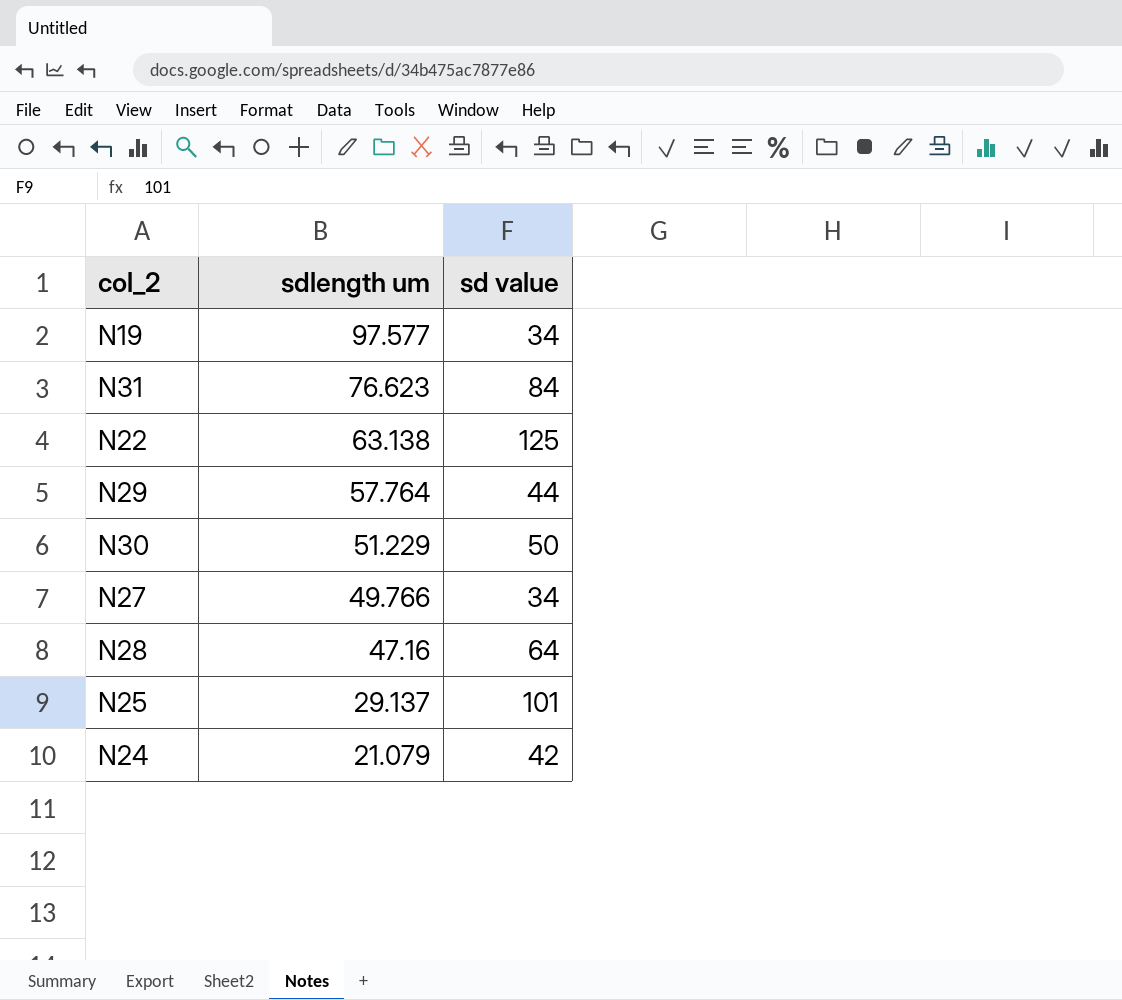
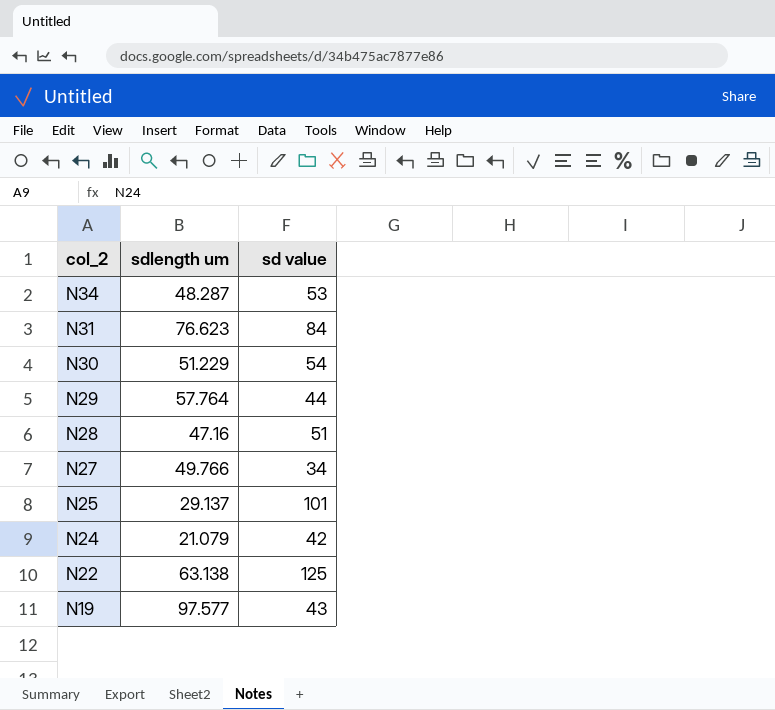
row order: sdlength um descending -> col_2 descending
row N34: none -> 48.287 | 53
N30 | sd value: 50 -> 54
N28 | sd value: 64 -> 51
N19 | sd value: 34 -> 43

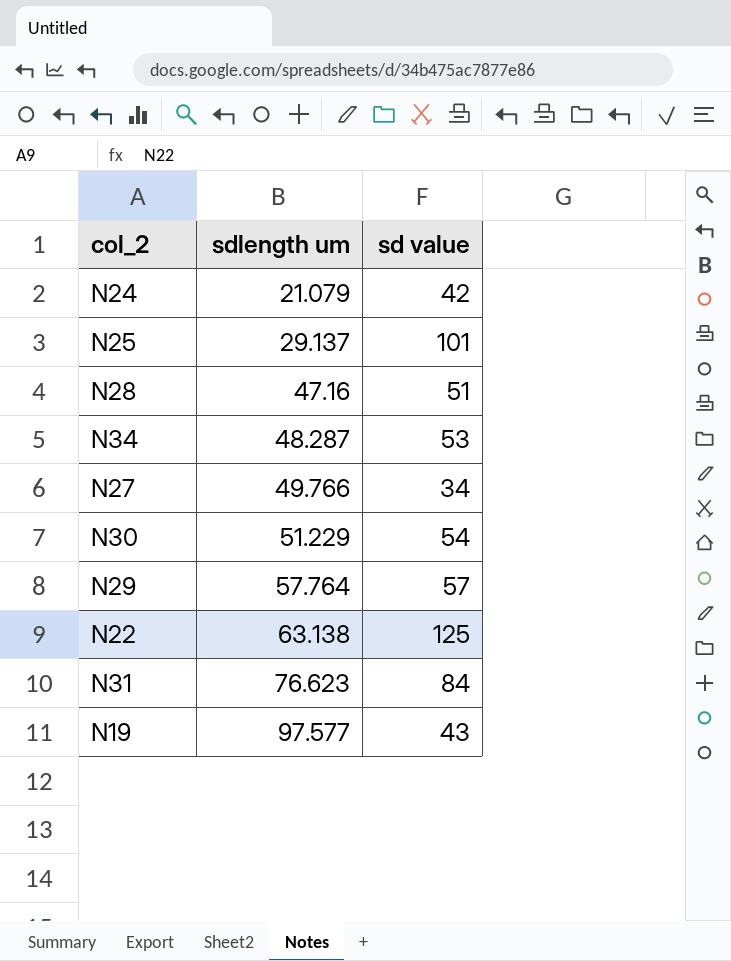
row order: col_2 descending -> sdlength um ascending
N29 | sd value: 44 -> 57

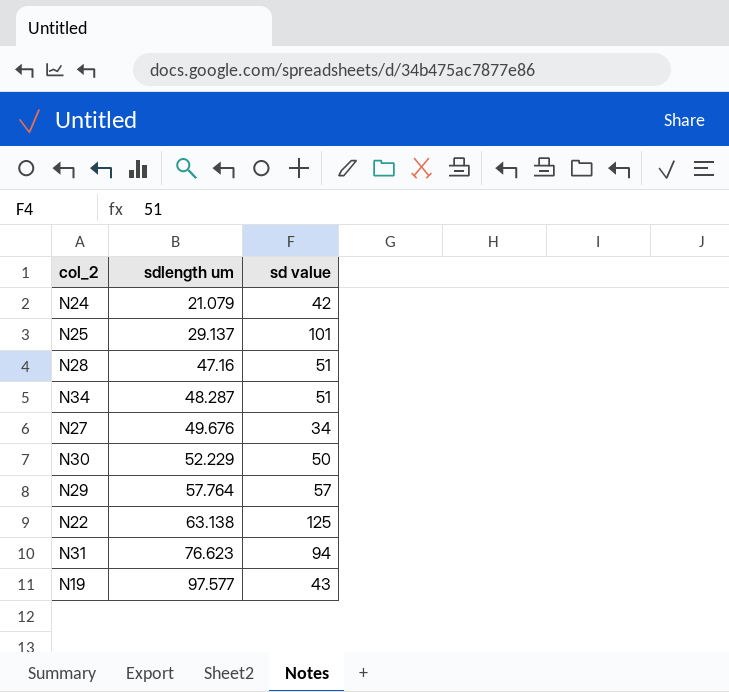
N34 | sd value: 53 -> 51
N27 | sdlength um: 49.766 -> 49.676
N30 | sdlength um: 51.229 -> 52.229
N30 | sd value: 54 -> 50
N31 | sd value: 84 -> 94

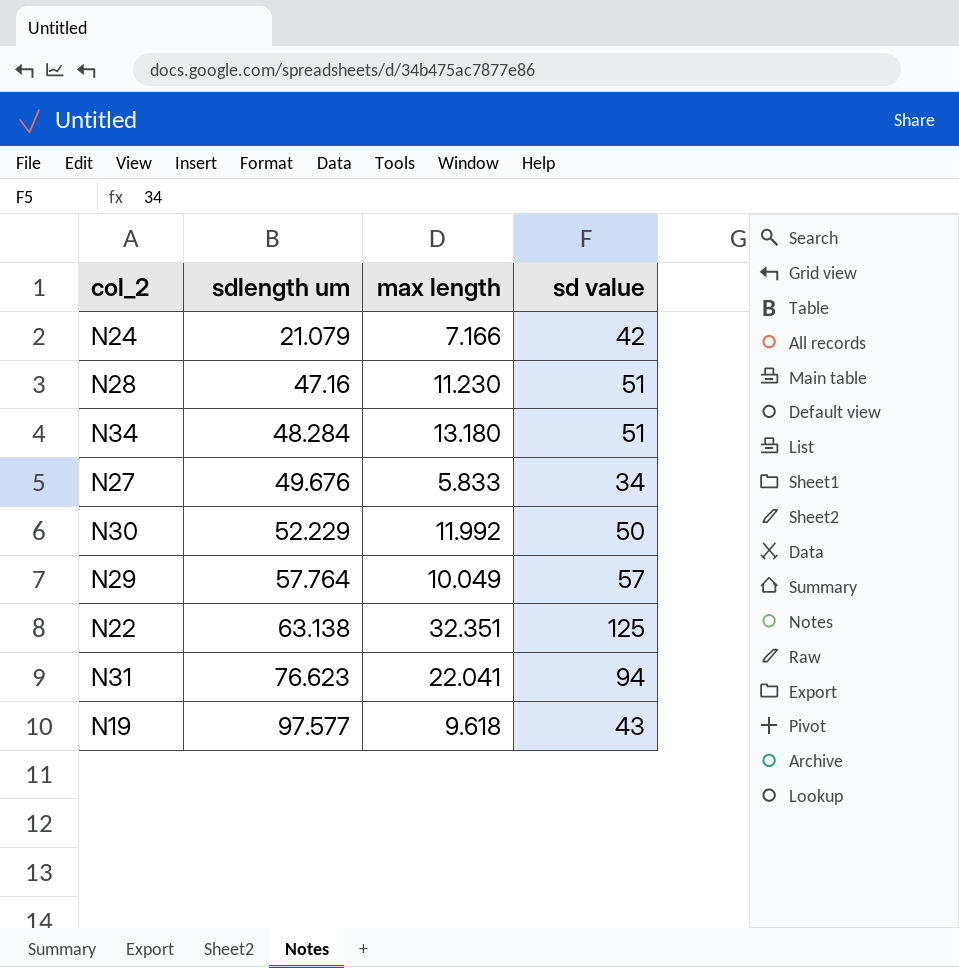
column max length | position: none -> 3
row N25: 29.137 | 101 -> none
N34 | sdlength um: 48.287 -> 48.284

